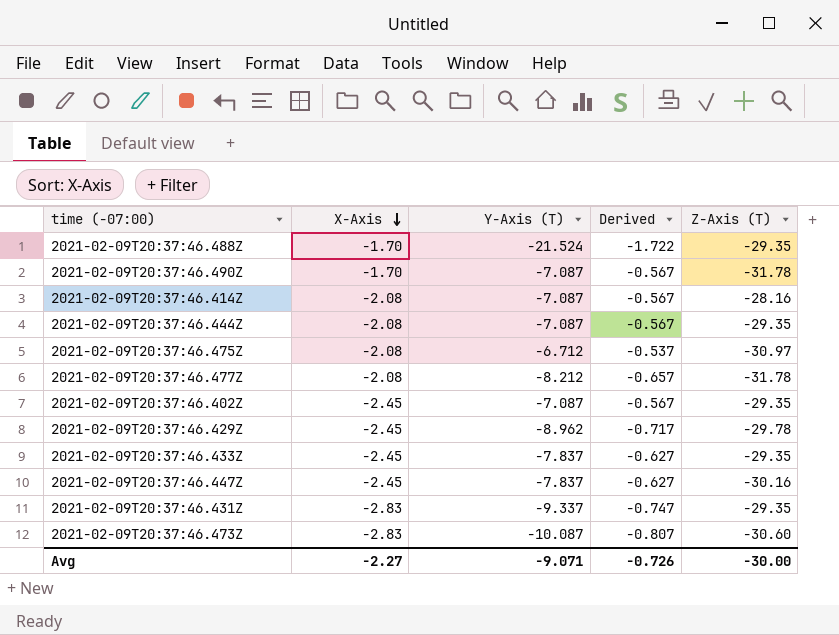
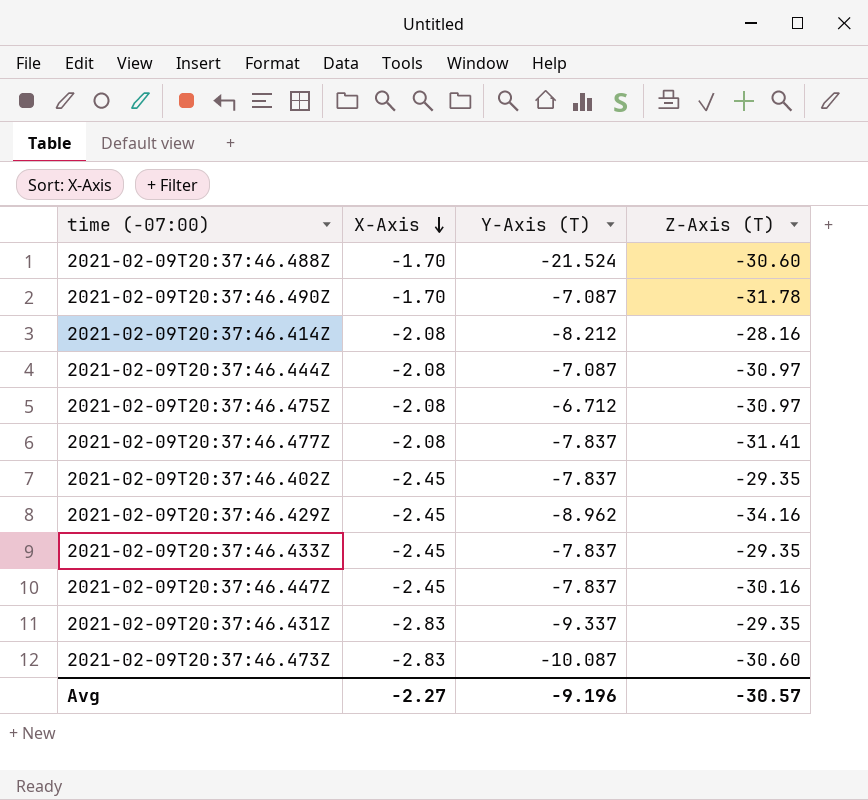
column Derived | formula: [Y-Axis (T)] * 0.08 -> none
2021-02-09T20:37:46.488Z | Z-Axis (T): -29.35 -> -30.60
2021-02-09T20:37:46.414Z | Y-Axis (T): -7.087 -> -8.212
2021-02-09T20:37:46.444Z | Z-Axis (T): -29.35 -> -30.97
2021-02-09T20:37:46.477Z | Y-Axis (T): -8.212 -> -7.837
2021-02-09T20:37:46.477Z | Z-Axis (T): -31.78 -> -31.41
2021-02-09T20:37:46.402Z | Y-Axis (T): -7.087 -> -7.837
2021-02-09T20:37:46.429Z | Z-Axis (T): -29.78 -> -34.16
Avg | Y-Axis (T): -9.071 -> -9.196
Avg | Z-Axis (T): -30.00 -> -30.57

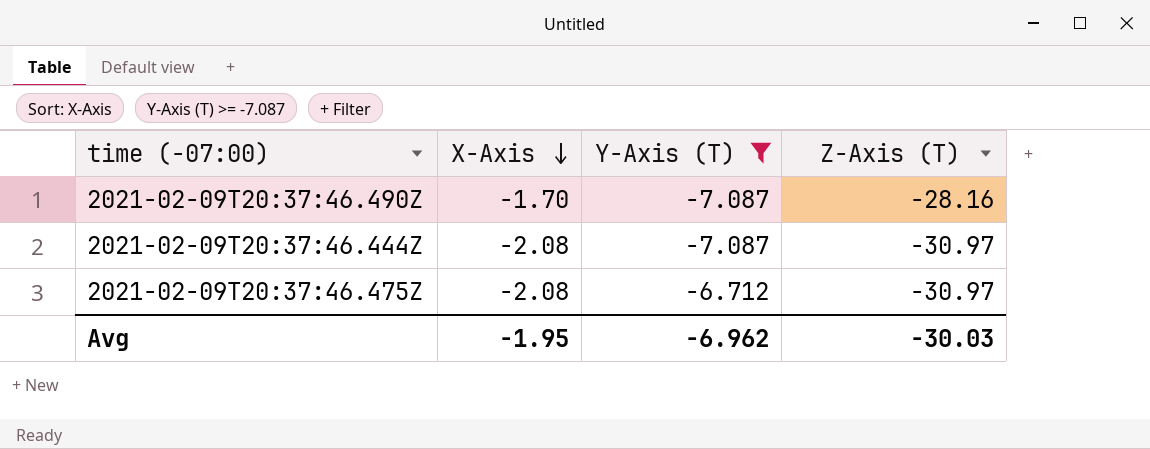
filter: none -> Y-Axis (T) >= -7.087
2021-02-09T20:37:46.490Z | Z-Axis (T): -31.78 -> -28.16
Avg | X-Axis: -2.27 -> -1.95
Avg | Y-Axis (T): -9.196 -> -6.962
Avg | Z-Axis (T): -30.57 -> -30.03

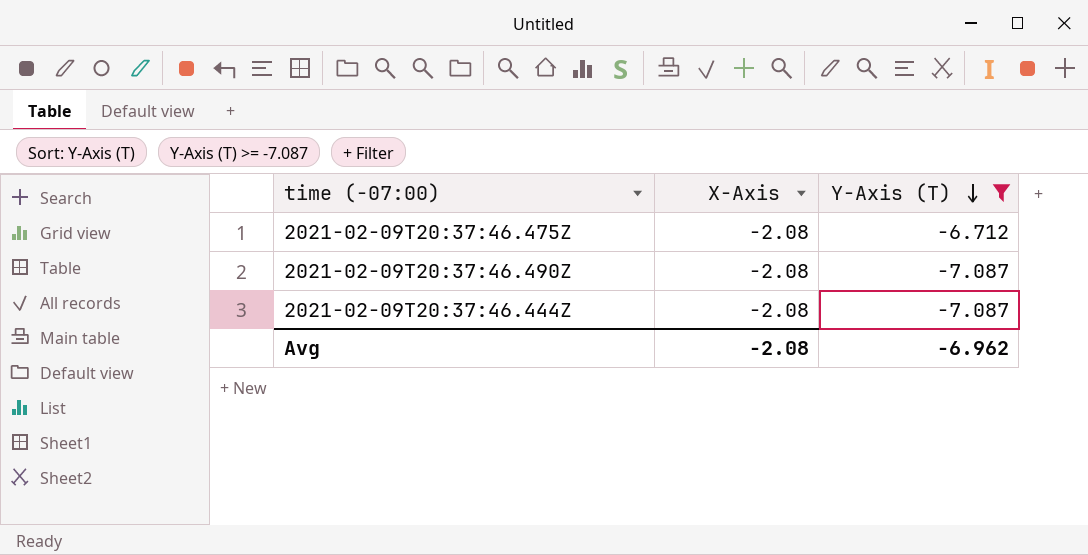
row order: X-Axis descending -> Y-Axis (T) descending
column Z-Axis (T) | position: 4 -> none
2021-02-09T20:37:46.490Z | X-Axis: -1.70 -> -2.08
Avg | X-Axis: -1.95 -> -2.08

